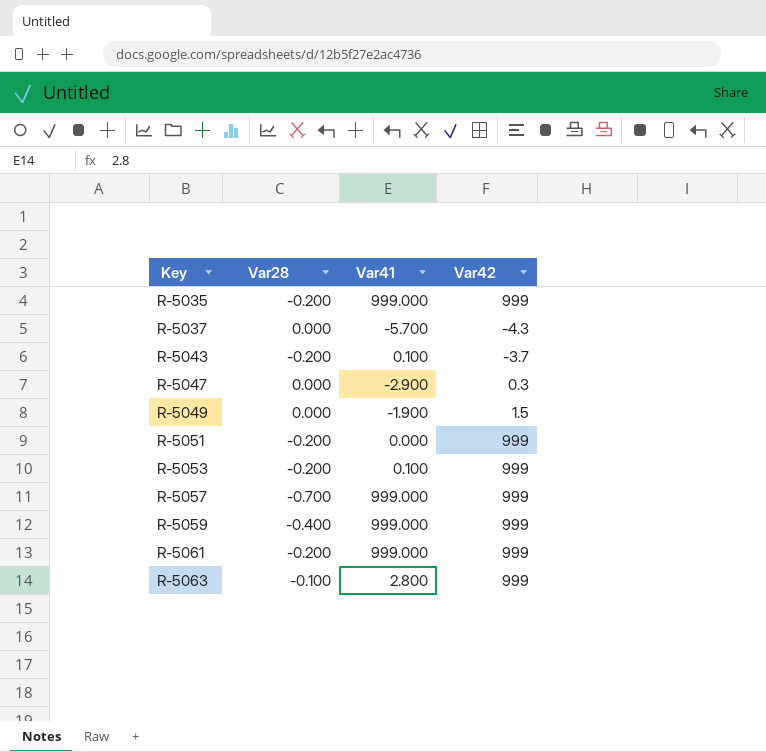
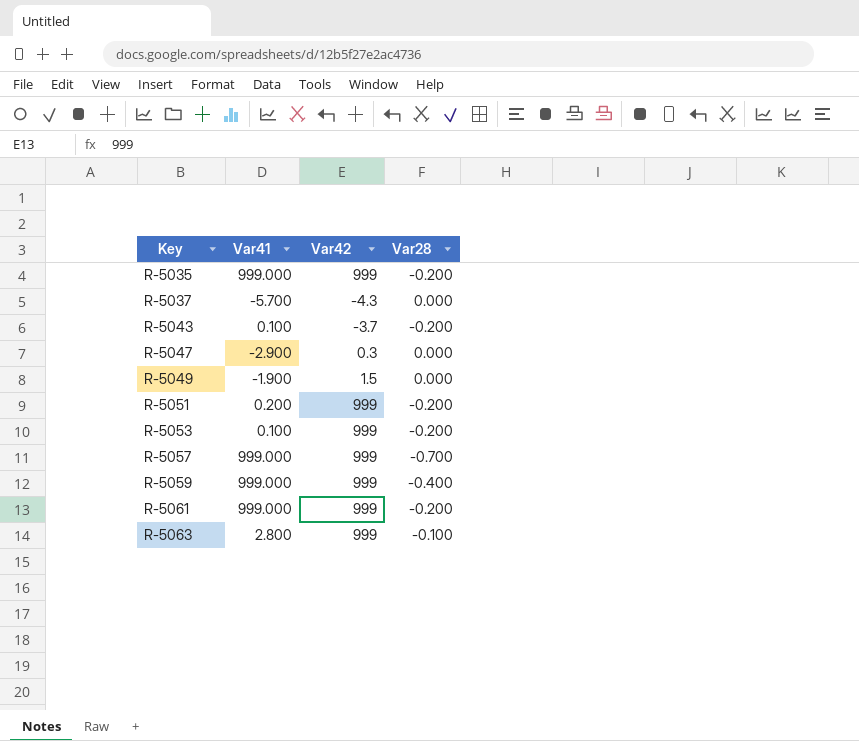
column Var28 | position: 2 -> 4
R-5051 | Var41: 0.000 -> 0.200

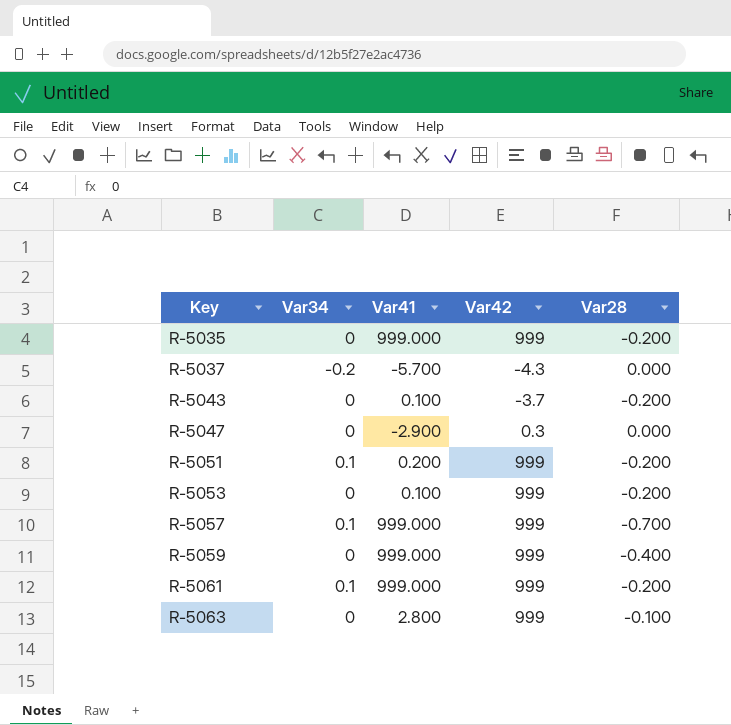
column Var34 | position: none -> 2
row R-5049: -1.900 | 1.5 | 0.000 -> none

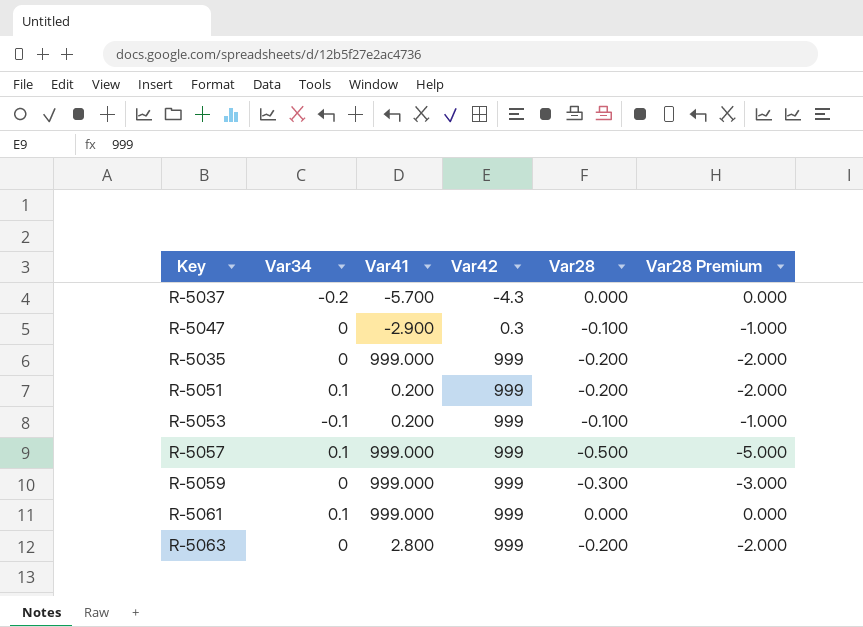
row order: Key ascending -> Var42 ascending
column Var28 Premium | formula: none -> [Var28] * 10
row R-5043: 0 | 0.100 | -3.7 | -0.200 -> none
R-5047 | Var28: 0.000 -> -0.100
R-5053 | Var34: 0 -> -0.1
R-5053 | Var41: 0.100 -> 0.200
R-5053 | Var28: -0.200 -> -0.100
R-5057 | Var28: -0.700 -> -0.500
R-5059 | Var28: -0.400 -> -0.300
R-5061 | Var28: -0.200 -> 0.000
R-5063 | Var28: -0.100 -> -0.200

